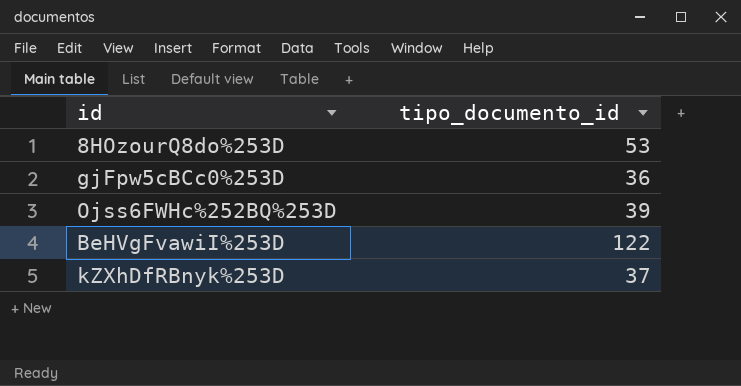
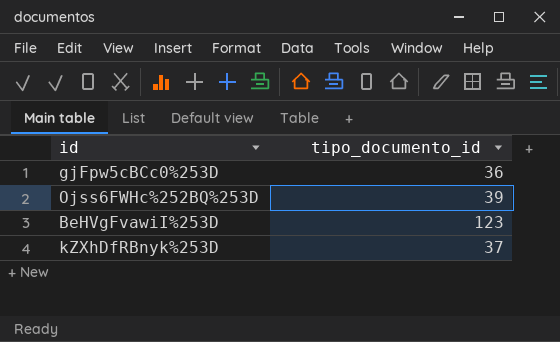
row 8HOzourQ8do%253D: 53 -> none
BeHVgFvawiI%253D | tipo_documento_id: 122 -> 123

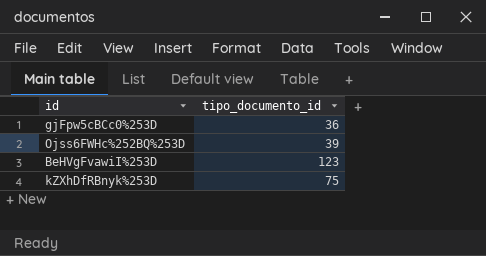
kZXhDfRBnyk%253D | tipo_documento_id: 37 -> 75

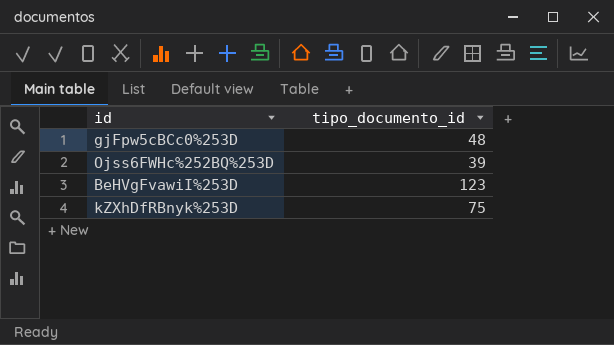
gjFpw5cBCc0%253D | tipo_documento_id: 36 -> 48

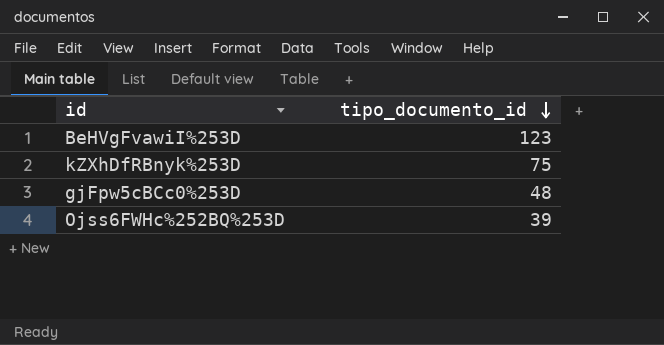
row order: none -> tipo_documento_id descending

